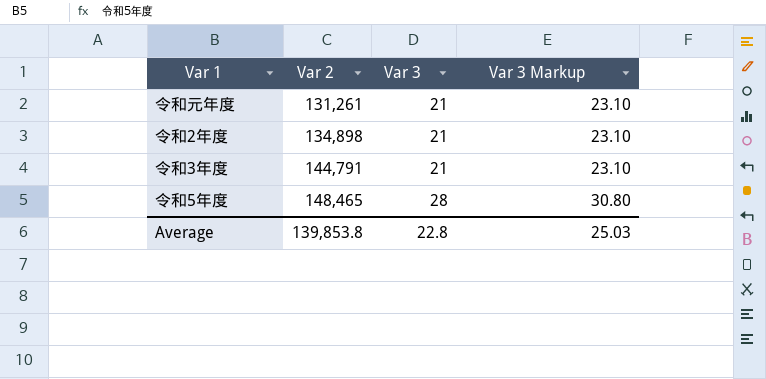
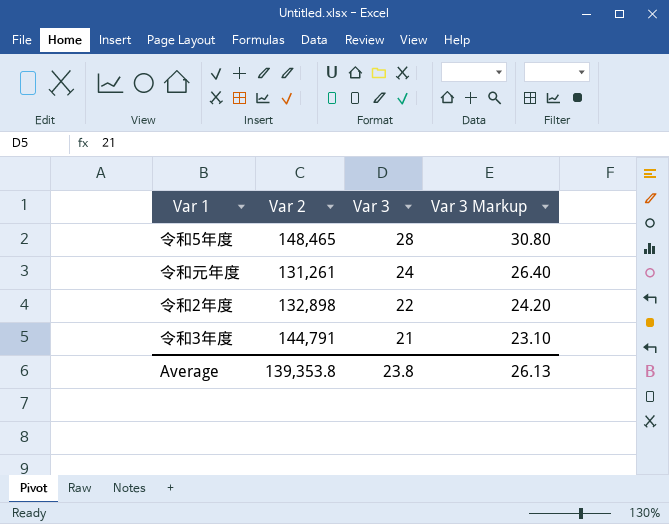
row order: Var 2 ascending -> Var 3 descending
令和元年度 | Var 3: 21 -> 24
令和元年度 | Var 3 Markup: 23.10 -> 26.40
令和2年度 | Var 2: 134,898 -> 132,898
令和2年度 | Var 3: 21 -> 22
令和2年度 | Var 3 Markup: 23.10 -> 24.20
Average | Var 2: 139,853.8 -> 139,353.8
Average | Var 3: 22.8 -> 23.8
Average | Var 3 Markup: 25.03 -> 26.13

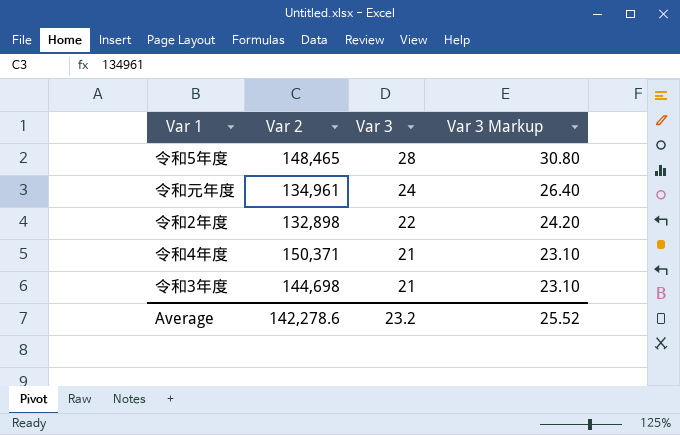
令和元年度 | Var 2: 131,261 -> 134,961
row 令和4年度: none -> 150,371 | 21 | 23.10
令和3年度 | Var 2: 144,791 -> 144,698
Average | Var 2: 139,353.8 -> 142,278.6
Average | Var 3: 23.8 -> 23.2
Average | Var 3 Markup: 26.13 -> 25.52

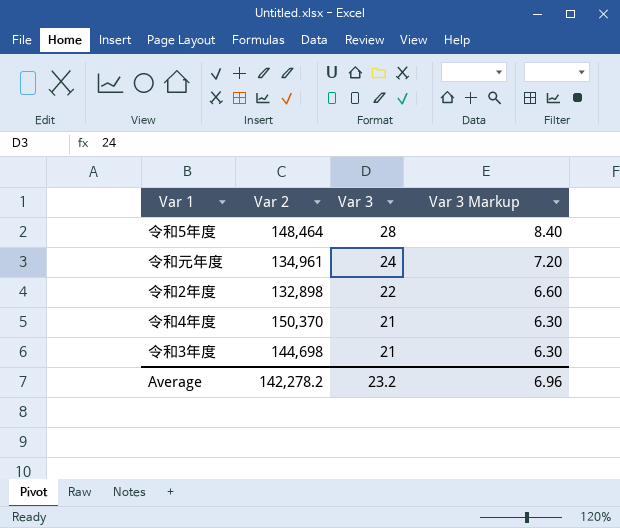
column Var 3 Markup | formula: [Var 3] * 1.1 -> [Var 3] * 0.3
令和5年度 | Var 2: 148,465 -> 148,464
令和4年度 | Var 2: 150,371 -> 150,370
Average | Var 2: 142,278.6 -> 142,278.2
Average | Var 3 Markup: 25.52 -> 6.96

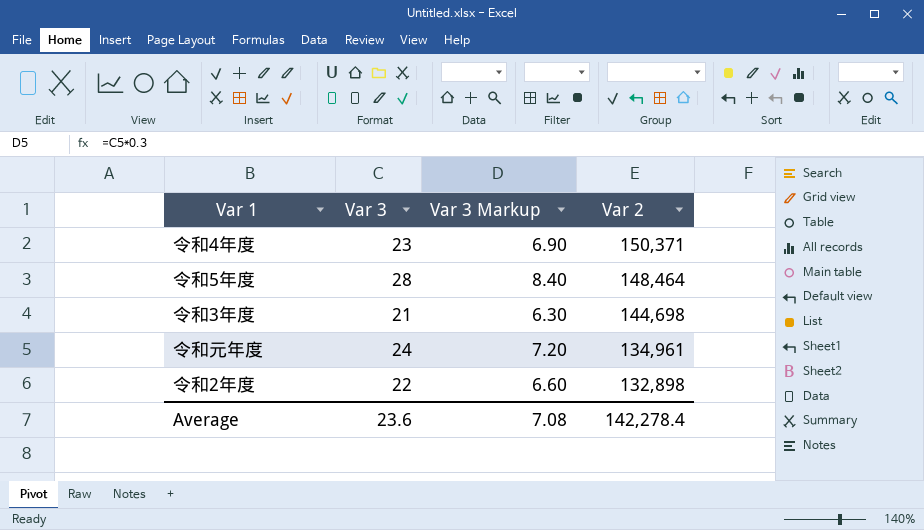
row order: Var 3 descending -> Var 2 descending
column Var 2 | position: 2 -> 4
令和4年度 | Var 3: 21 -> 23
令和4年度 | Var 3 Markup: 6.30 -> 6.90
令和4年度 | Var 2: 150,370 -> 150,371
Average | Var 3: 23.2 -> 23.6
Average | Var 3 Markup: 6.96 -> 7.08
Average | Var 2: 142,278.2 -> 142,278.4

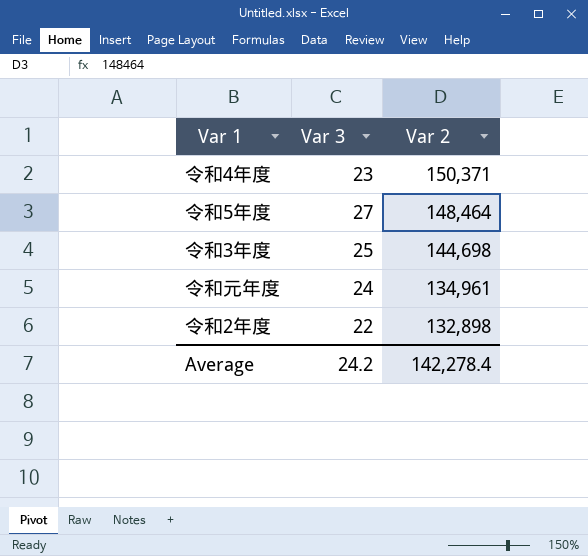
column Var 3 Markup | formula: [Var 3] * 0.3 -> none
令和5年度 | Var 3: 28 -> 27
令和3年度 | Var 3: 21 -> 25
Average | Var 3: 23.6 -> 24.2

